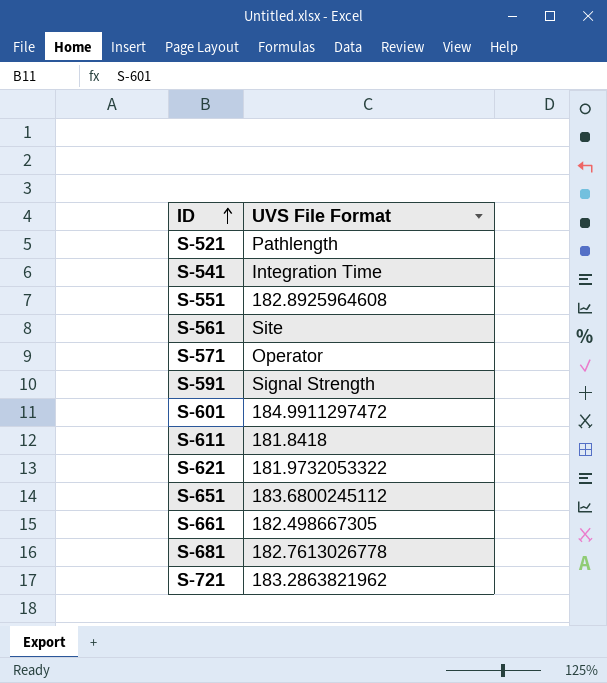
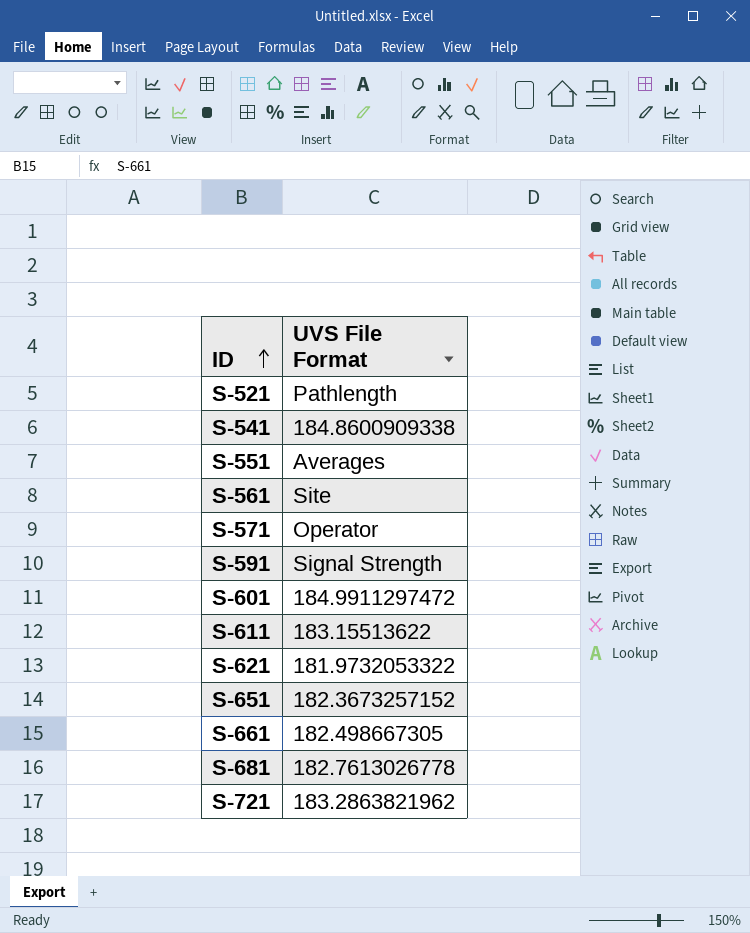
S-541 | UVS File Format: Integration Time -> 184.8600909338
S-551 | UVS File Format: 182.8925964608 -> Averages
S-611 | UVS File Format: 181.8418 -> 183.15513622
S-651 | UVS File Format: 183.6800245112 -> 182.3673257152

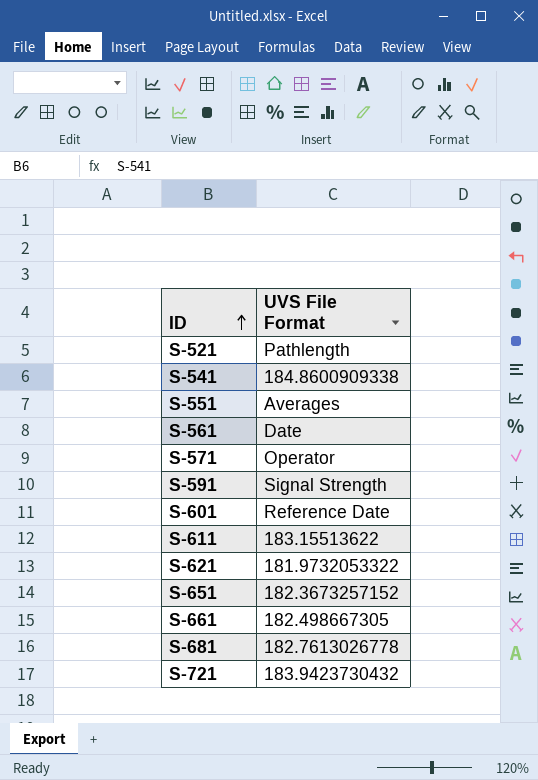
S-561 | UVS File Format: Site -> Date
S-601 | UVS File Format: 184.9911297472 -> Reference Date
S-721 | UVS File Format: 183.2863821962 -> 183.9423730432

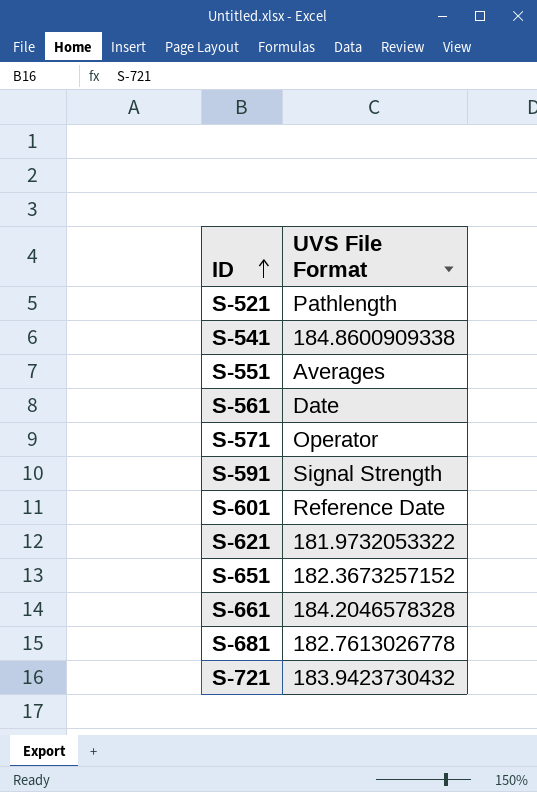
row S-611: 183.15513622 -> none
S-661 | UVS File Format: 182.498667305 -> 184.2046578328

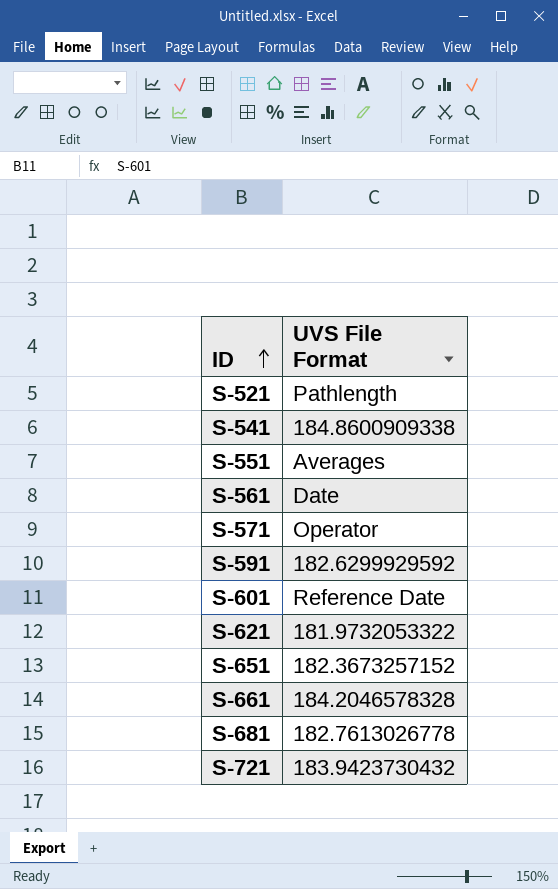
S-591 | UVS File Format: Signal Strength -> 182.6299929592

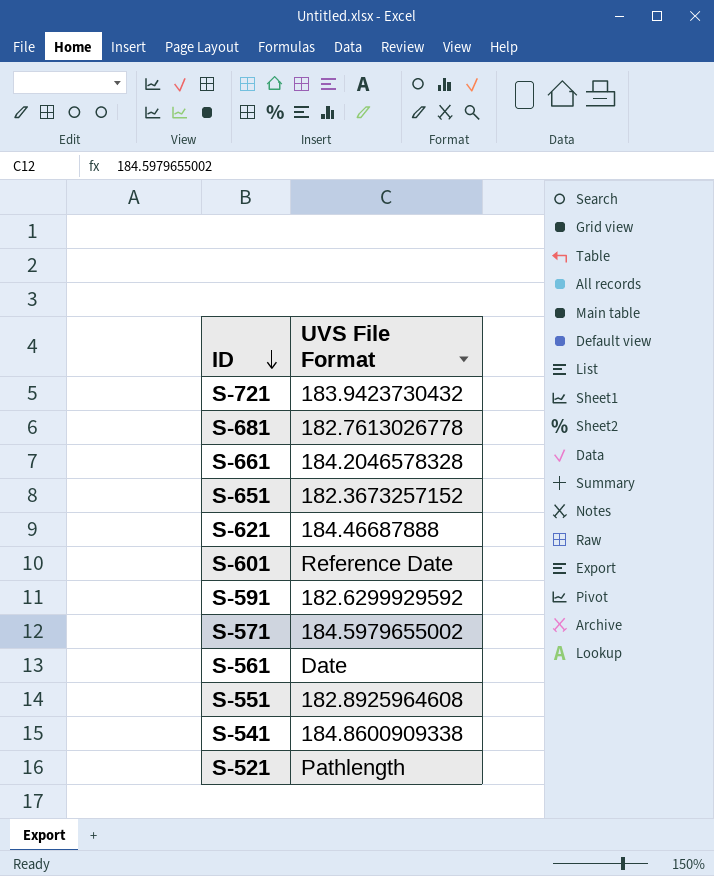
row order: ID ascending -> ID descending
S-621 | UVS File Format: 181.9732053322 -> 184.46687888
S-571 | UVS File Format: Operator -> 184.5979655002
S-551 | UVS File Format: Averages -> 182.8925964608

